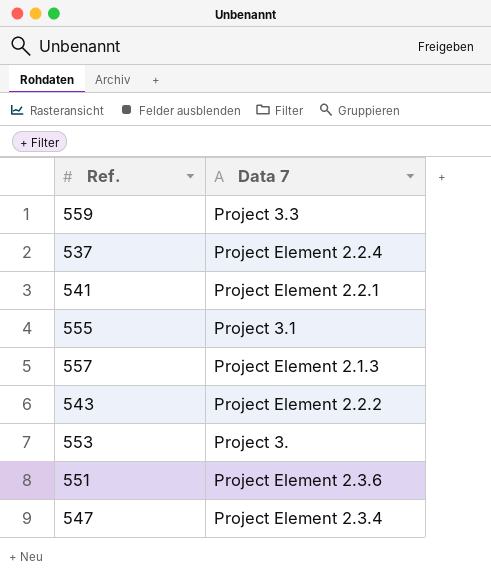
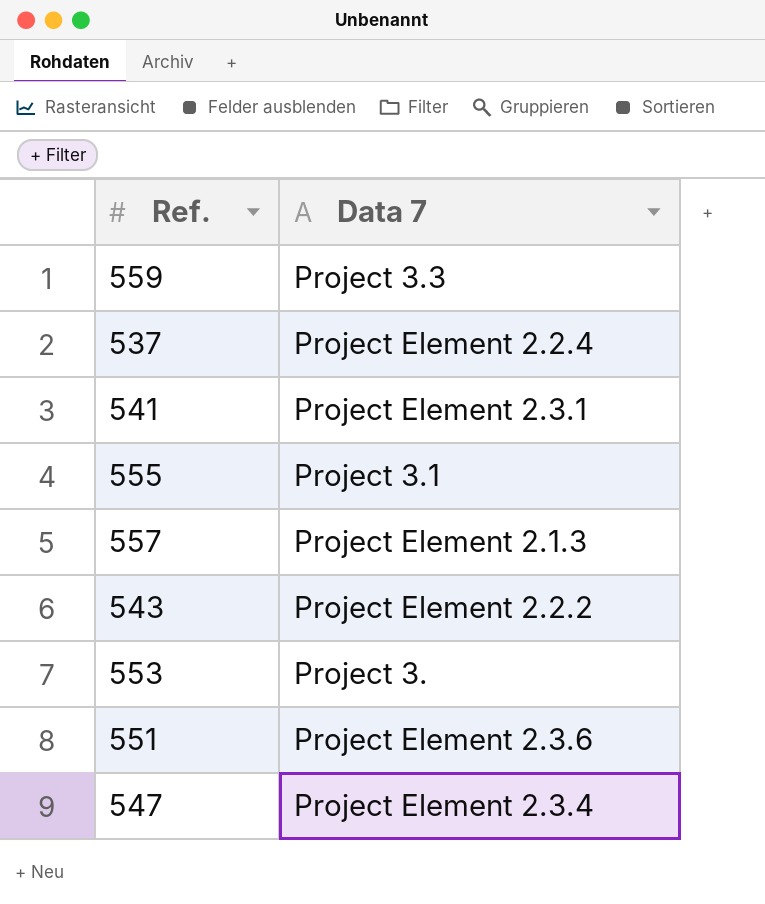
541 | Data 7: Project Element 2.2.1 -> Project Element 2.3.1

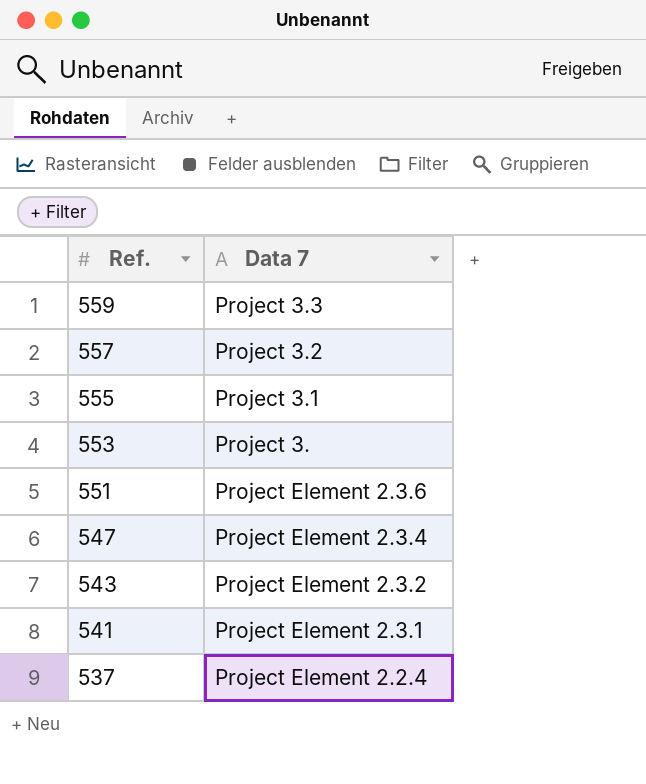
row order: none -> Ref. descending
557 | Data 7: Project Element 2.1.3 -> Project 3.2
543 | Data 7: Project Element 2.2.2 -> Project Element 2.3.2

